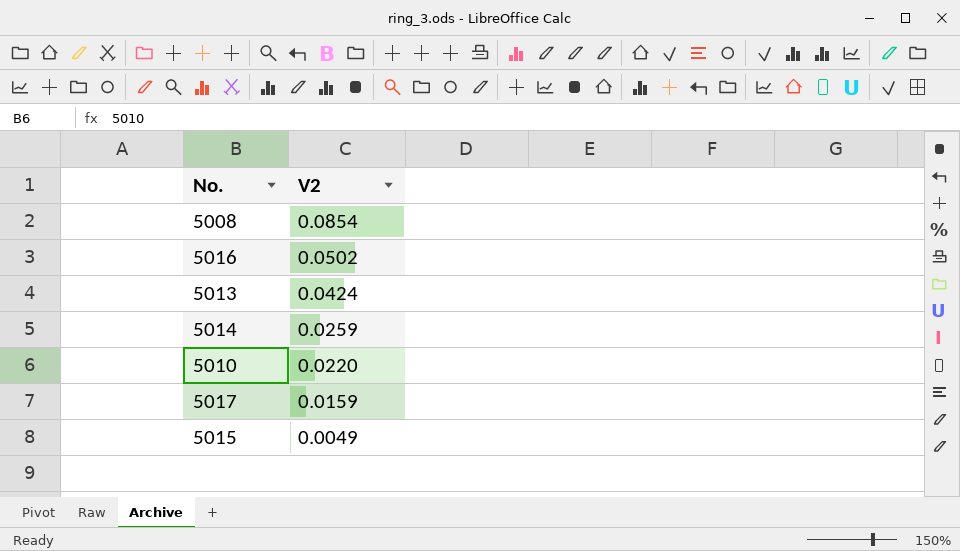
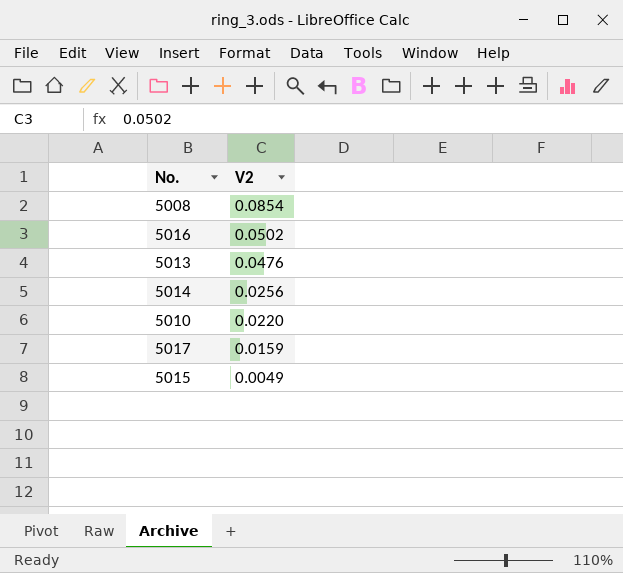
5013 | V2: 0.0424 -> 0.0476
5014 | V2: 0.0259 -> 0.0256

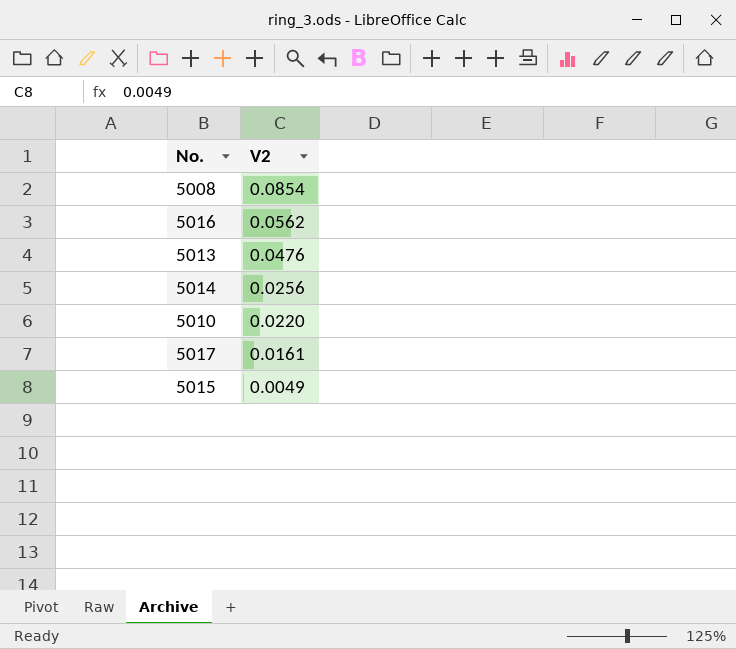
5016 | V2: 0.0502 -> 0.0562
5017 | V2: 0.0159 -> 0.0161

